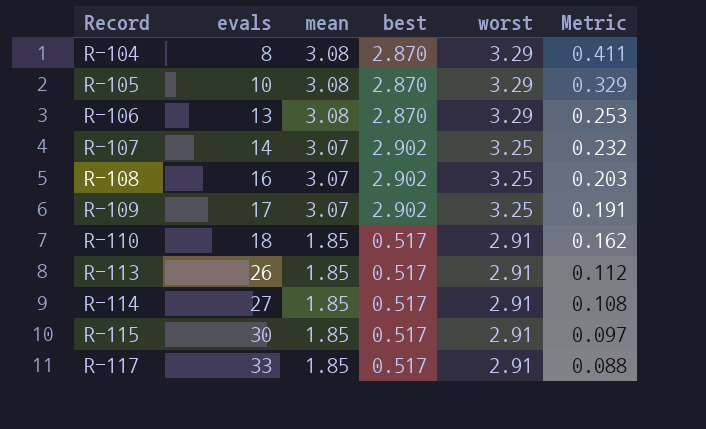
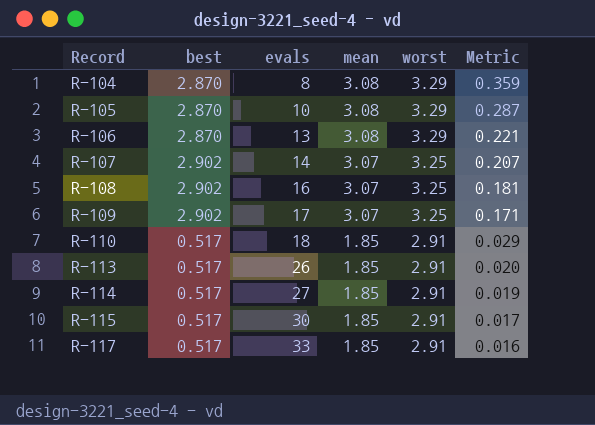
column best | position: 4 -> 2
column Metric | formula: [worst] / [evals] -> [best] / [evals]

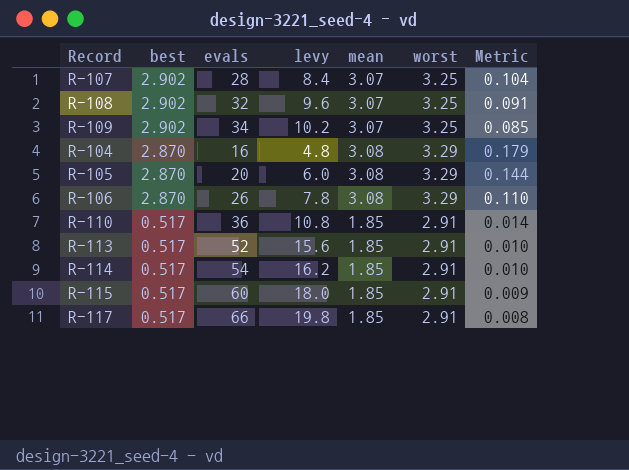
row order: Record ascending -> best descending
column levy | formula: none -> [evals] * 0.3
R-107 | evals: 14 -> 28
R-107 | Metric: 0.207 -> 0.104
R-108 | evals: 16 -> 32
R-108 | Metric: 0.181 -> 0.091
R-109 | evals: 17 -> 34
R-109 | Metric: 0.171 -> 0.085
R-104 | evals: 8 -> 16
R-104 | Metric: 0.359 -> 0.179
R-105 | evals: 10 -> 20
R-105 | Metric: 0.287 -> 0.144
R-106 | evals: 13 -> 26
R-106 | Metric: 0.221 -> 0.110
R-110 | evals: 18 -> 36
R-110 | Metric: 0.029 -> 0.014
R-113 | evals: 26 -> 52
R-113 | Metric: 0.020 -> 0.010
R-114 | evals: 27 -> 54
R-114 | Metric: 0.019 -> 0.010
R-115 | evals: 30 -> 60
R-115 | Metric: 0.017 -> 0.009
R-117 | evals: 33 -> 66
R-117 | Metric: 0.016 -> 0.008

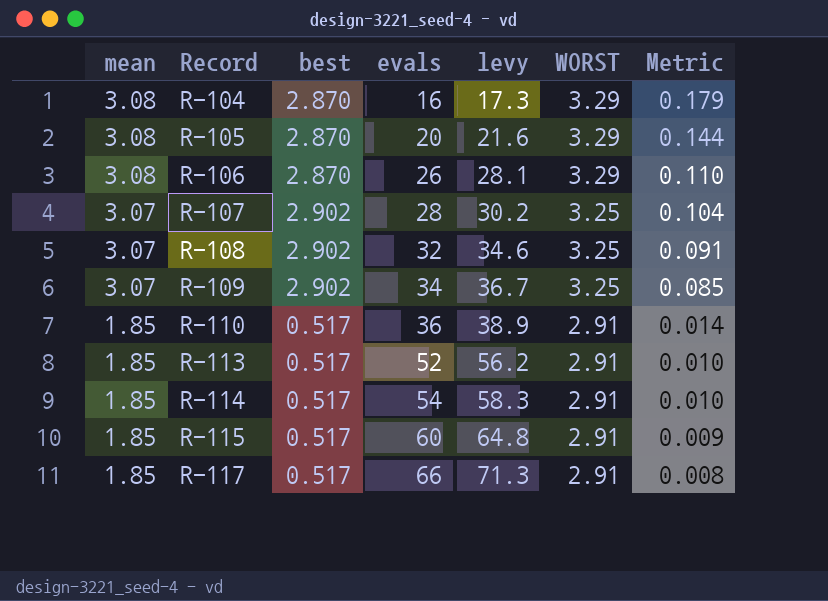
row order: best descending -> mean descending
column mean | position: 5 -> 1
column levy | formula: [evals] * 0.3 -> [evals] * 1.08
column name: worst -> WORST

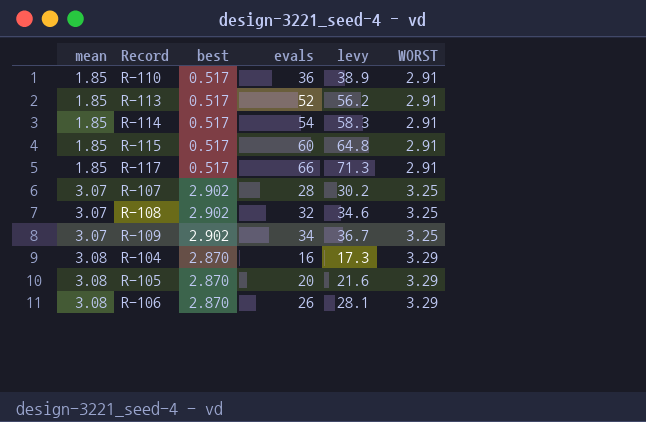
row order: mean descending -> mean ascending
column Metric | formula: [best] / [evals] -> none

